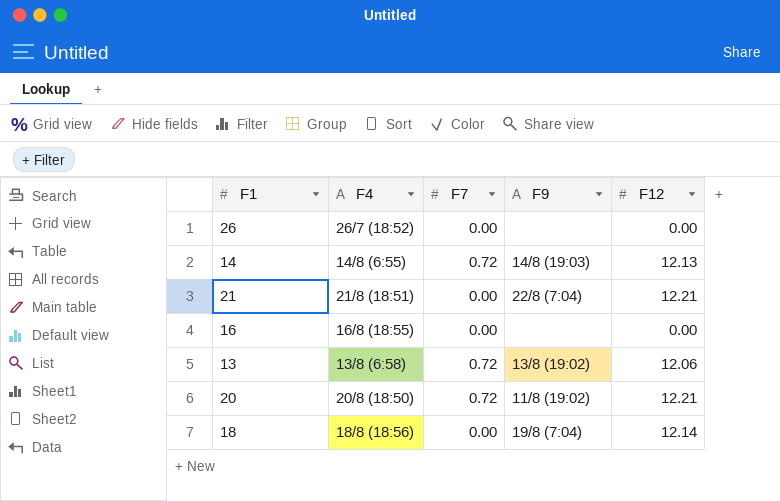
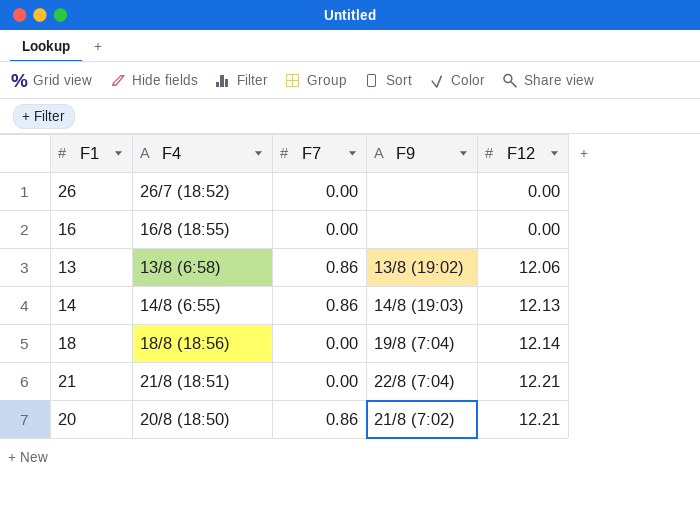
row order: none -> F12 ascending
13 | F7: 0.72 -> 0.86
14 | F7: 0.72 -> 0.86
20 | F7: 0.72 -> 0.86
20 | F9: 11/8 (19:02) -> 21/8 (7:02)

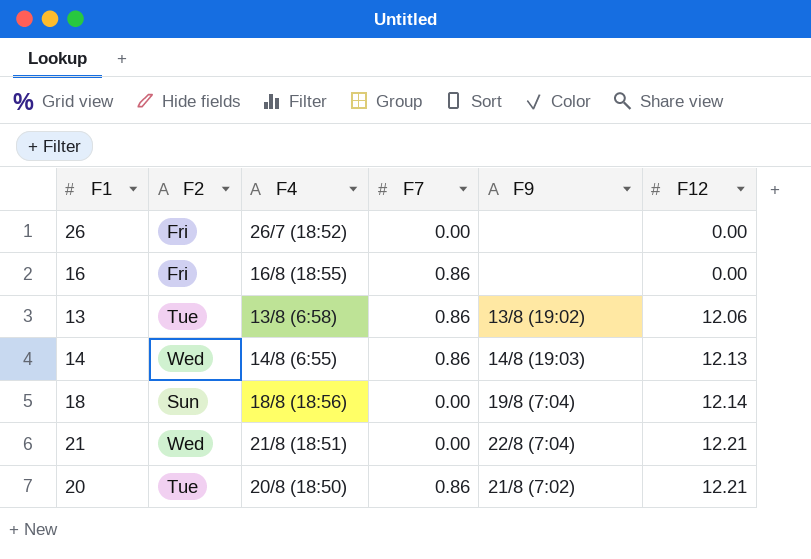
column F2 | position: none -> 2
16 | F7: 0.00 -> 0.86

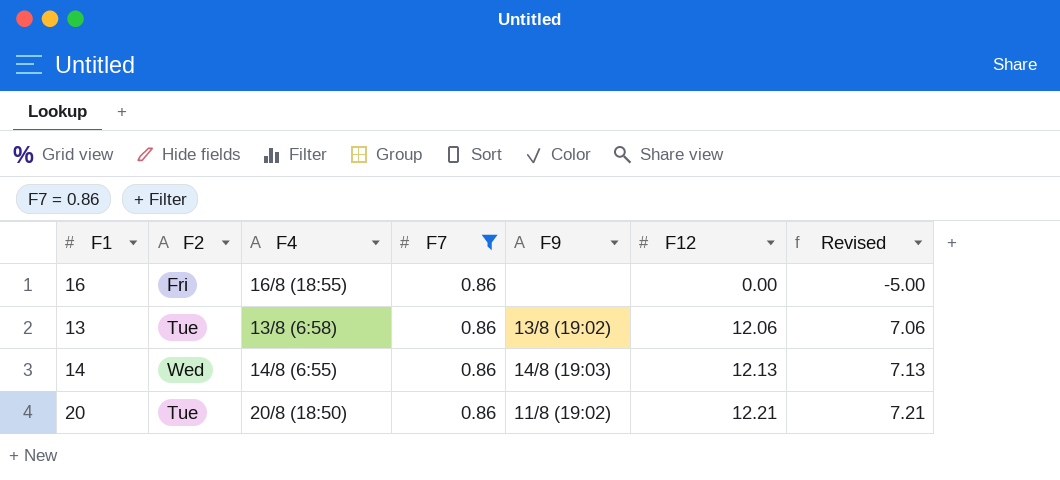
filter: none -> F7 = 0.86
column Revised | formula: none -> [F12] - 5
20 | F9: 21/8 (7:02) -> 11/8 (19:02)

